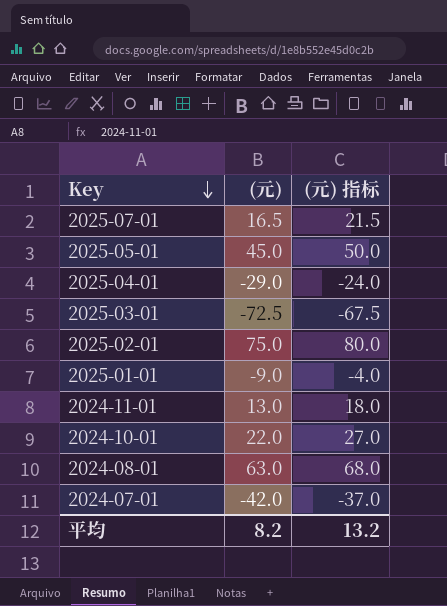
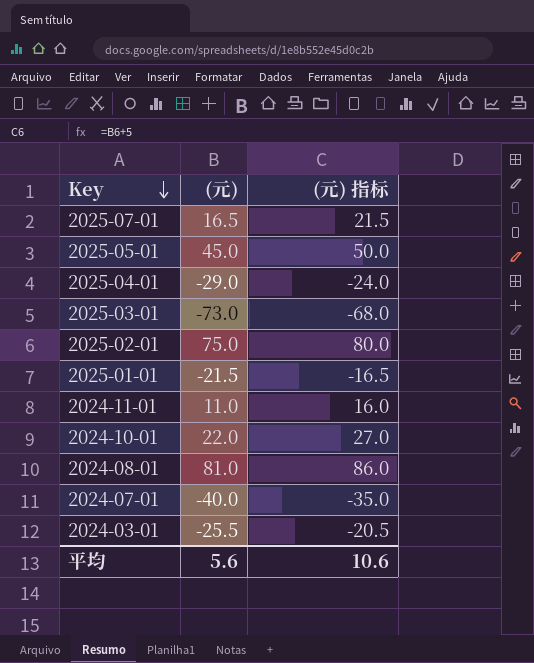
2025-03-01 | (元): -72.5 -> -73.0
2025-03-01 | (元) 指标: -67.5 -> -68.0
2025-01-01 | (元): -9.0 -> -21.5
2025-01-01 | (元) 指标: -4.0 -> -16.5
2024-11-01 | (元): 13.0 -> 11.0
2024-11-01 | (元) 指标: 18.0 -> 16.0
2024-08-01 | (元): 63.0 -> 81.0
2024-08-01 | (元) 指标: 68.0 -> 86.0
2024-07-01 | (元): -42.0 -> -40.0
2024-07-01 | (元) 指标: -37.0 -> -35.0
row 2024-03-01: none -> -25.5 | -20.5
平均 | (元): 8.2 -> 5.6
平均 | (元) 指标: 13.2 -> 10.6

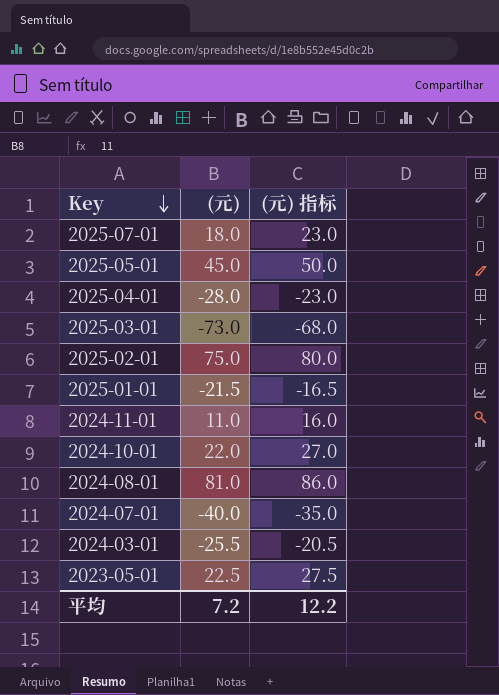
2025-07-01 | (元): 16.5 -> 18.0
2025-07-01 | (元) 指标: 21.5 -> 23.0
2025-04-01 | (元): -29.0 -> -28.0
2025-04-01 | (元) 指标: -24.0 -> -23.0
row 2023-05-01: none -> 22.5 | 27.5
平均 | (元): 5.6 -> 7.2
平均 | (元) 指标: 10.6 -> 12.2

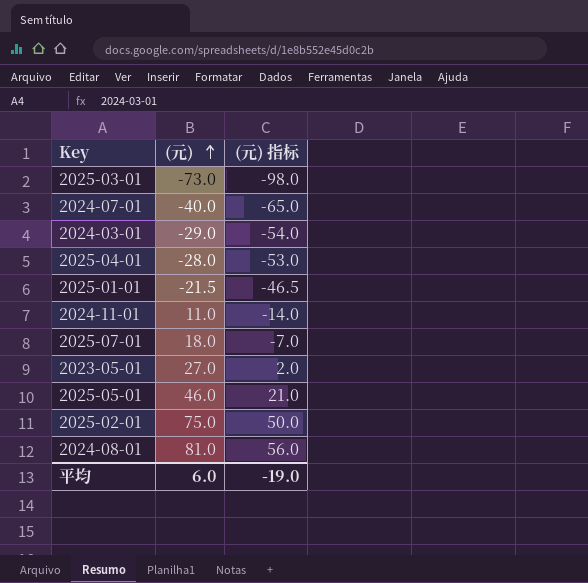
row order: Key descending -> (元) ascending
column (元) 指标 | formula: [(元)] + 5 -> [(元)] - 25
row 2024-10-01: 22.0 | 27.0 -> none
2024-03-01 | (元): -25.5 -> -29.0
2023-05-01 | (元): 22.5 -> 27.0
2025-05-01 | (元): 45.0 -> 46.0
平均 | (元): 7.2 -> 6.0
平均 | (元) 指标: 12.2 -> -19.0

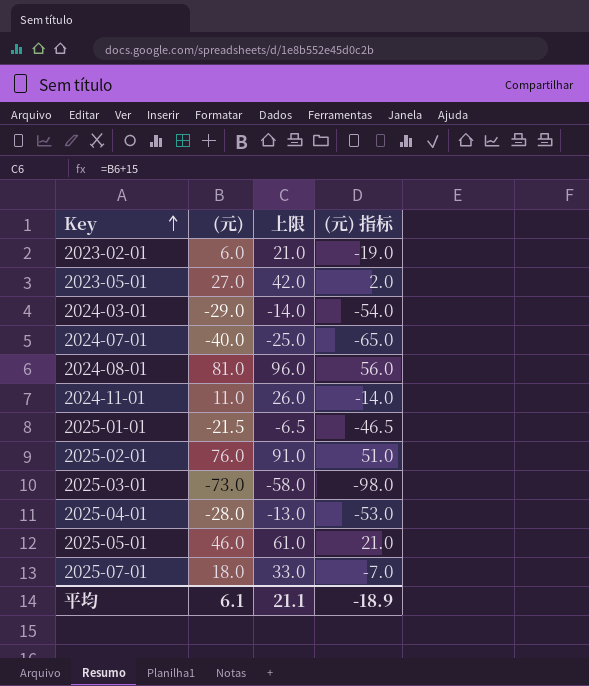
row order: (元) ascending -> Key ascending
column 上限 | formula: none -> [(元)] + 15
row 2023-02-01: none -> 6.0 | 21.0 | -19.0
2025-02-01 | (元): 75.0 -> 76.0
2025-02-01 | (元) 指标: 50.0 -> 51.0
平均 | (元): 6.0 -> 6.1
平均 | (元) 指标: -19.0 -> -18.9

